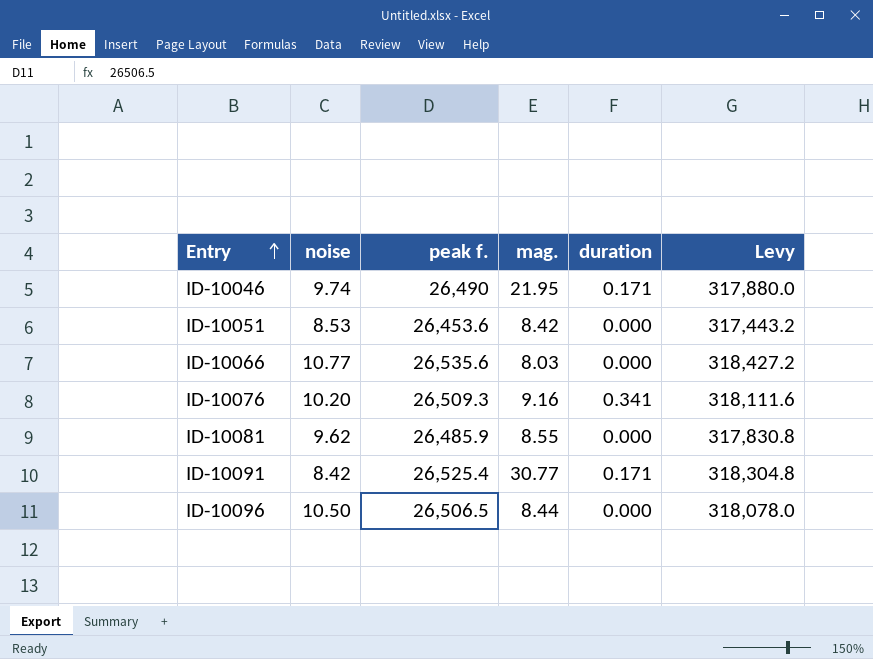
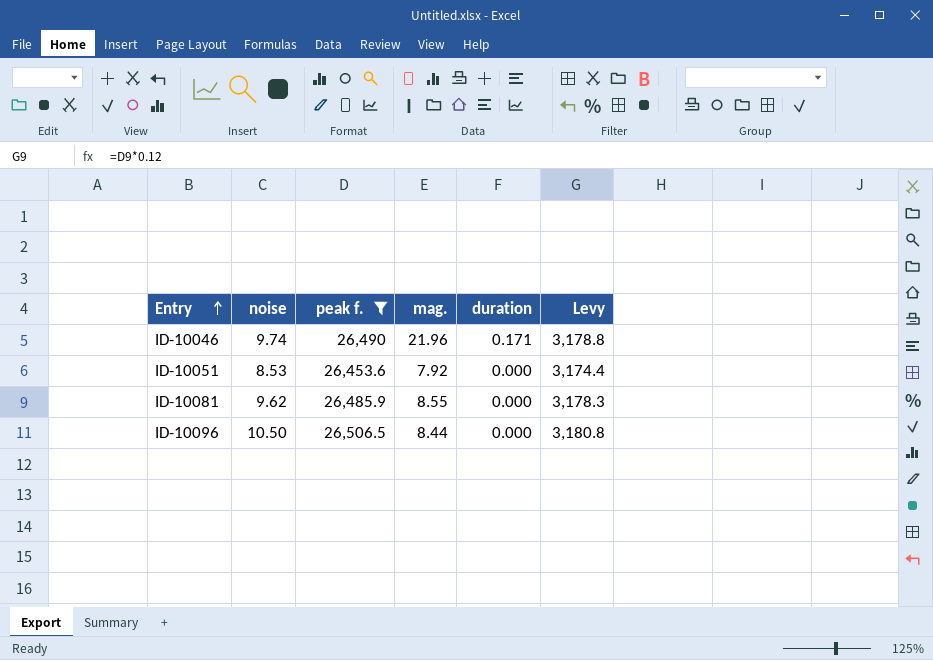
filter: none -> peak f. <= 26,506.5
column Levy | formula: [peak f.] * 12 -> [peak f.] * 0.12
ID-10046 | mag.: 21.95 -> 21.96
ID-10051 | mag.: 8.42 -> 7.92

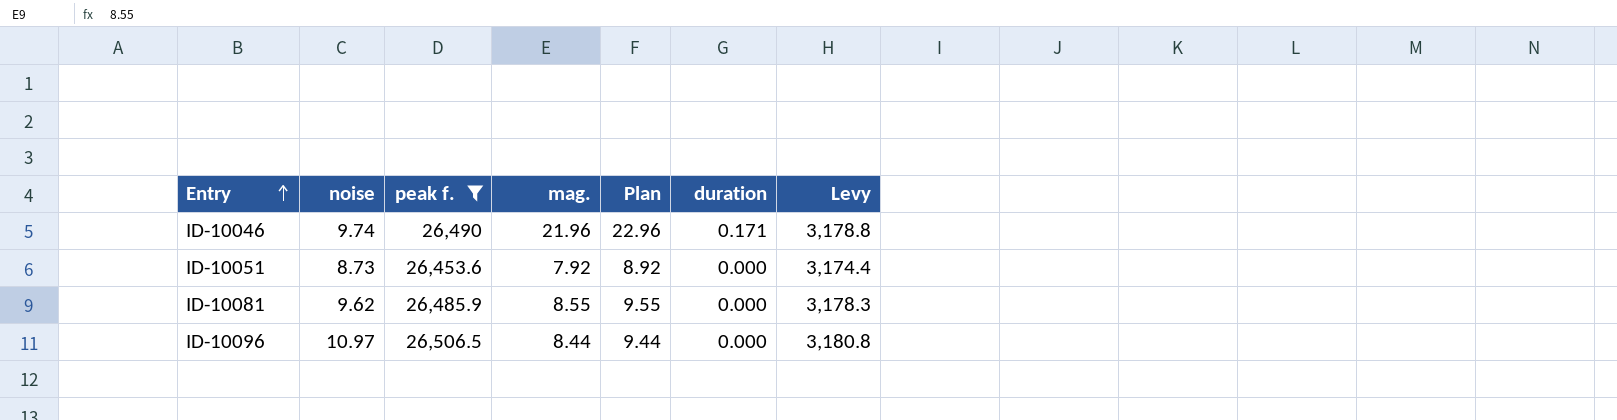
column Plan | formula: none -> [mag.] + 1
ID-10051 | noise: 8.53 -> 8.73
ID-10096 | noise: 10.50 -> 10.97

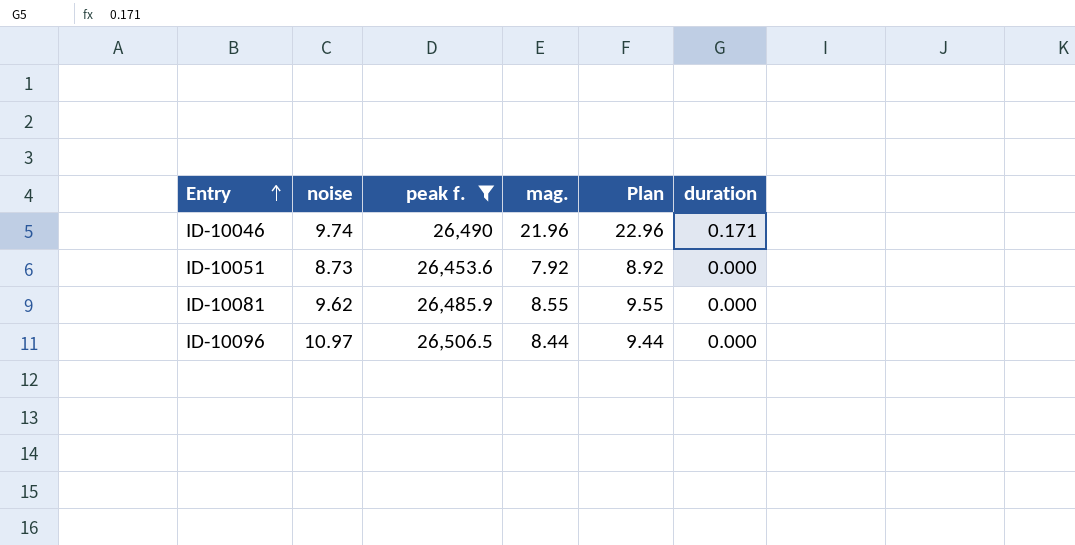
column Levy | formula: [peak f.] * 0.12 -> none

